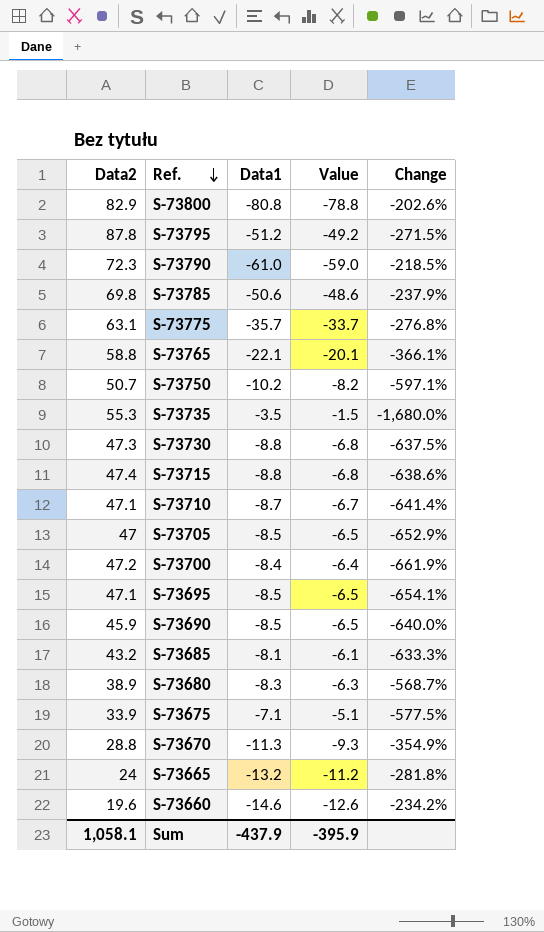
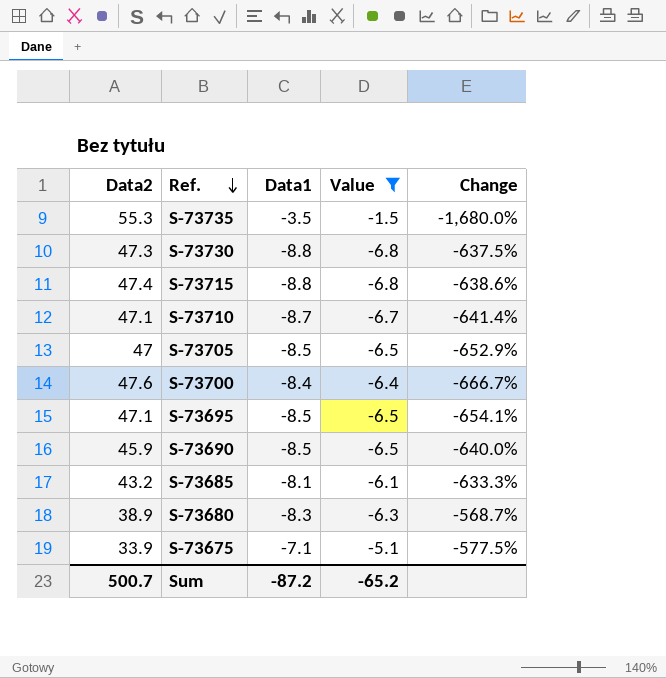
filter: none -> Value >= -6.8
S-73700 | Data2: 47.2 -> 47.6
S-73700 | Change: -661.9% -> -666.7%
Sum | Data2: 1,058.1 -> 500.7
Sum | Data1: -437.9 -> -87.2
Sum | Value: -395.9 -> -65.2

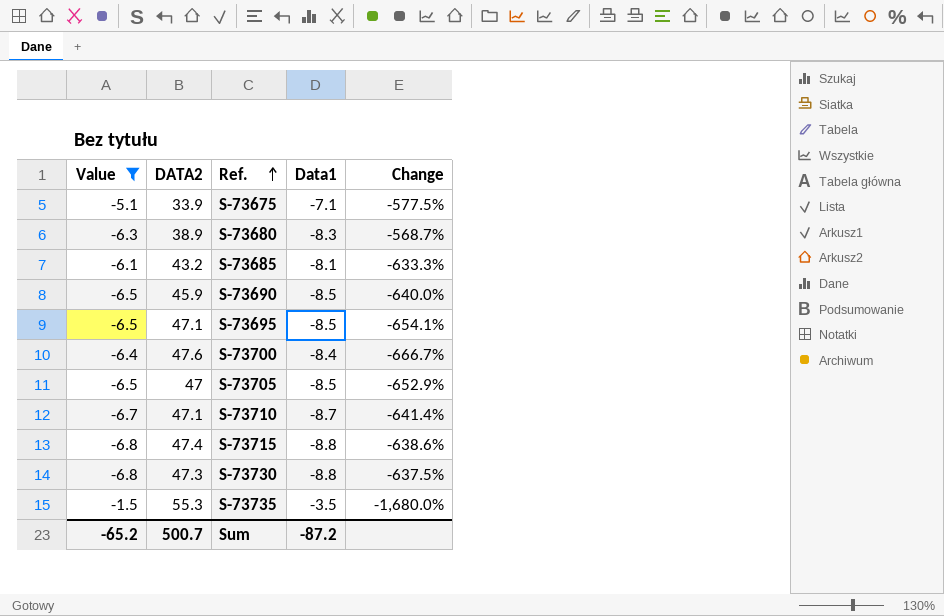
row order: Ref. descending -> Ref. ascending
column Value | position: 4 -> 1
column name: Data2 -> DATA2

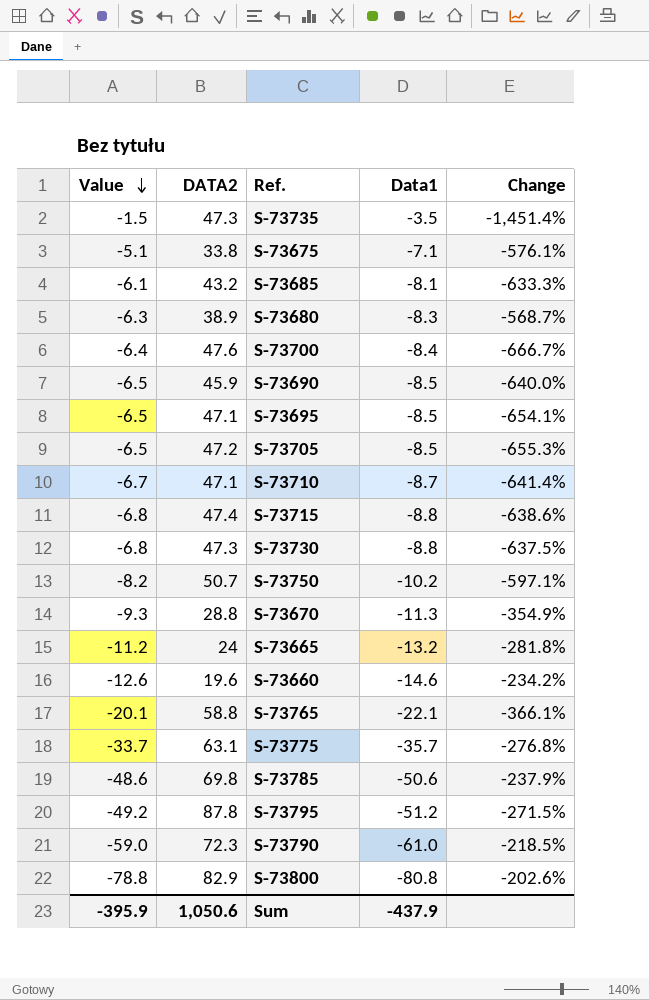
filter: Value >= -6.8 -> none
row order: Ref. ascending -> Value descending
S-73735 | DATA2: 55.3 -> 47.3
S-73735 | Change: -1,680.0% -> -1,451.4%
S-73675 | DATA2: 33.9 -> 33.8
S-73675 | Change: -577.5% -> -576.1%
S-73705 | DATA2: 47 -> 47.2
S-73705 | Change: -652.9% -> -655.3%
Sum | Value: -65.2 -> -395.9
Sum | DATA2: 500.7 -> 1,050.6
Sum | Data1: -87.2 -> -437.9

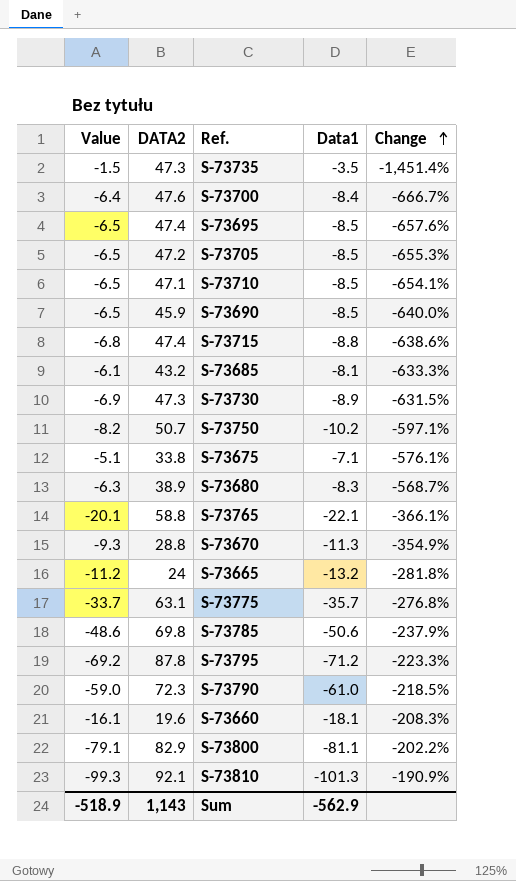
row order: Value descending -> Change ascending
S-73695 | DATA2: 47.1 -> 47.4
S-73695 | Change: -654.1% -> -657.6%
S-73710 | Value: -6.7 -> -6.5
S-73710 | Data1: -8.7 -> -8.5
S-73710 | Change: -641.4% -> -654.1%
S-73730 | Value: -6.8 -> -6.9
S-73730 | Data1: -8.8 -> -8.9
S-73730 | Change: -637.5% -> -631.5%
S-73795 | Value: -49.2 -> -69.2
S-73795 | Data1: -51.2 -> -71.2
S-73795 | Change: -271.5% -> -223.3%
S-73660 | Value: -12.6 -> -16.1
S-73660 | Data1: -14.6 -> -18.1
S-73660 | Change: -234.2% -> -208.3%
S-73800 | Value: -78.8 -> -79.1
S-73800 | Data1: -80.8 -> -81.1
S-73800 | Change: -202.6% -> -202.2%
row S-73810: none -> -99.3 | 92.1 | -101.3 | -190.9%
Sum | Value: -395.9 -> -518.9
Sum | DATA2: 1,050.6 -> 1,143
Sum | Data1: -437.9 -> -562.9

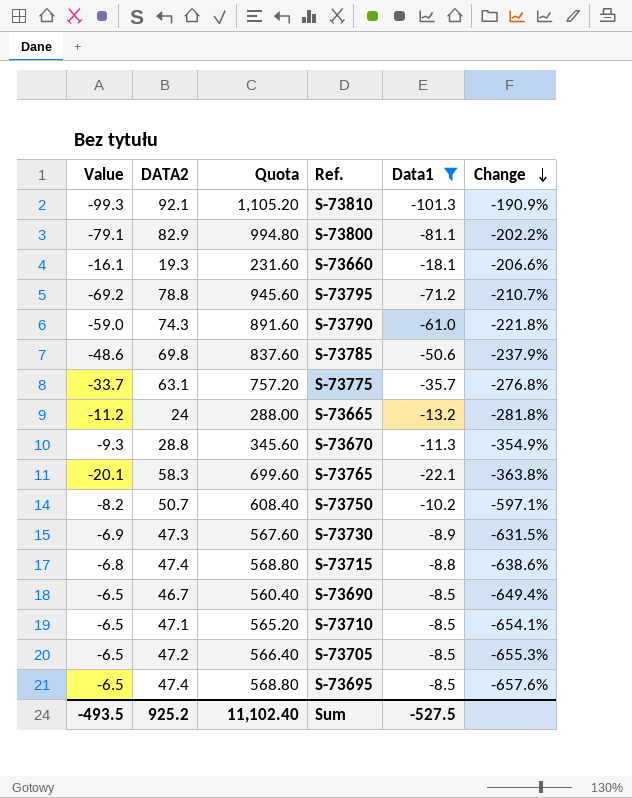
filter: none -> Data1 <= -8.5
row order: Change ascending -> Change descending
column Quota | formula: none -> [DATA2] * 12
S-73660 | DATA2: 19.6 -> 19.3
S-73660 | Change: -208.3% -> -206.6%
S-73795 | DATA2: 87.8 -> 78.8
S-73795 | Change: -223.3% -> -210.7%
S-73790 | DATA2: 72.3 -> 74.3
S-73790 | Change: -218.5% -> -221.8%
S-73765 | DATA2: 58.8 -> 58.3
S-73765 | Change: -366.1% -> -363.8%
S-73690 | DATA2: 45.9 -> 46.7
S-73690 | Change: -640.0% -> -649.4%
Sum | Value: -518.9 -> -493.5
Sum | DATA2: 1,143 -> 925.2
Sum | Data1: -562.9 -> -527.5

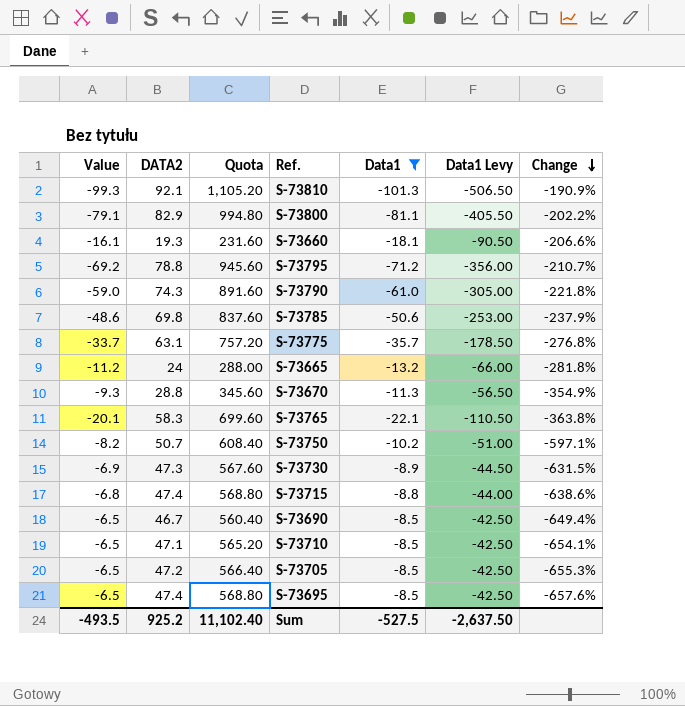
column Data1 Levy | formula: none -> [Data1] * 5

